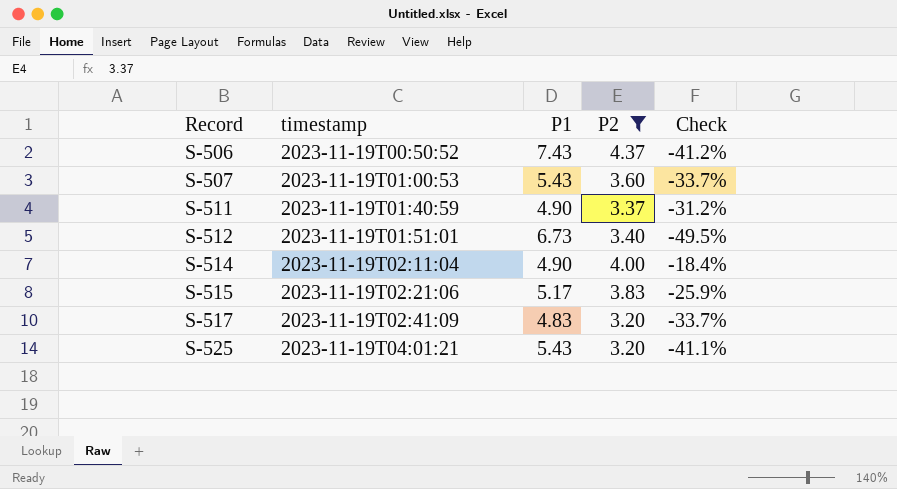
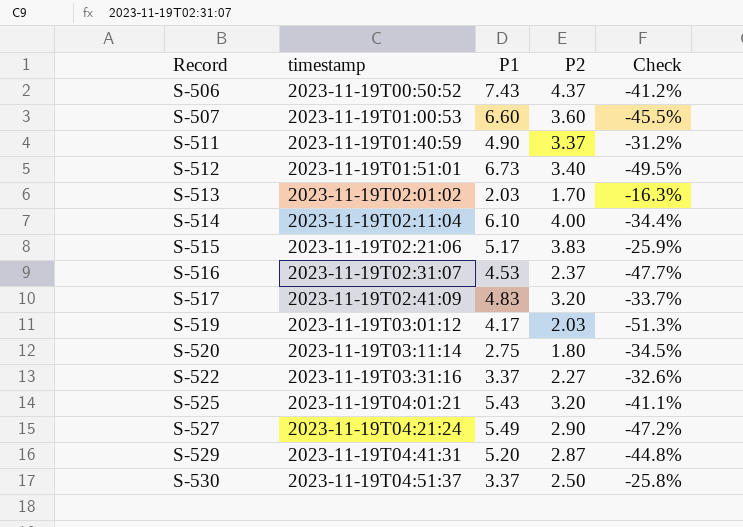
filter: P2 >= 3.20 -> none
S-507 | P1: 5.43 -> 6.60
S-507 | Check: -33.7% -> -45.5%
S-514 | P1: 4.90 -> 6.10
S-514 | Check: -18.4% -> -34.4%

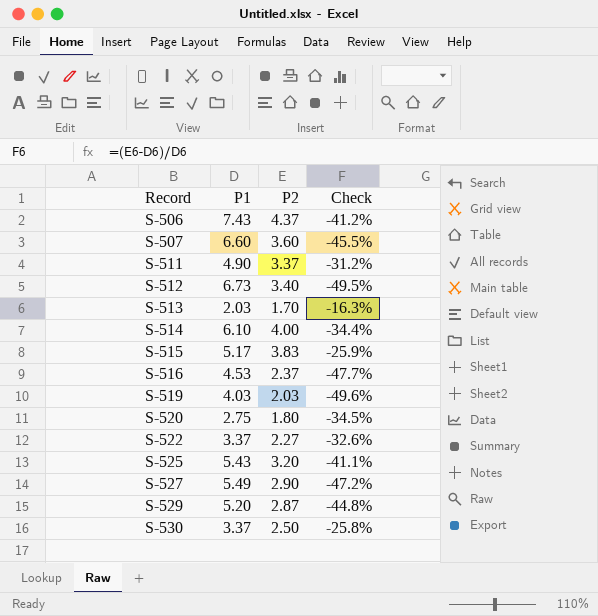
column timestamp | position: 2 -> none
row S-517: 2023-11-19T02:41:09 | 4.83 | 3.20 | -33.7% -> none
S-519 | P1: 4.17 -> 4.03
S-519 | Check: -51.3% -> -49.6%

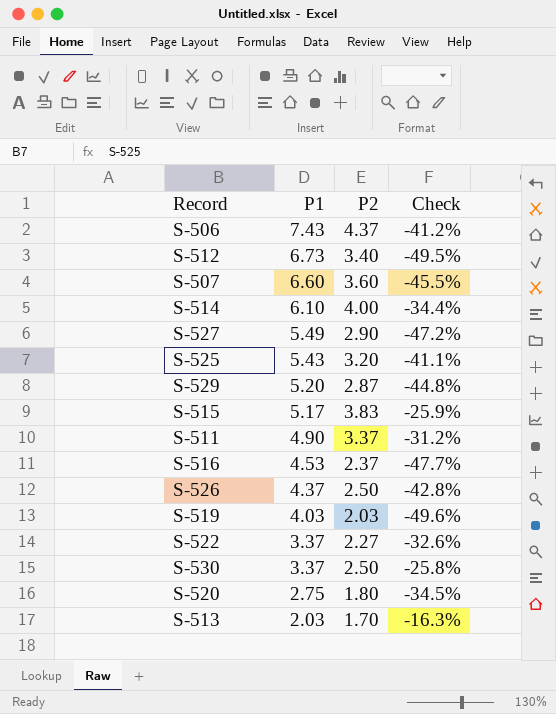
row order: Record ascending -> P1 descending
row S-526: none -> 4.37 | 2.50 | -42.8%

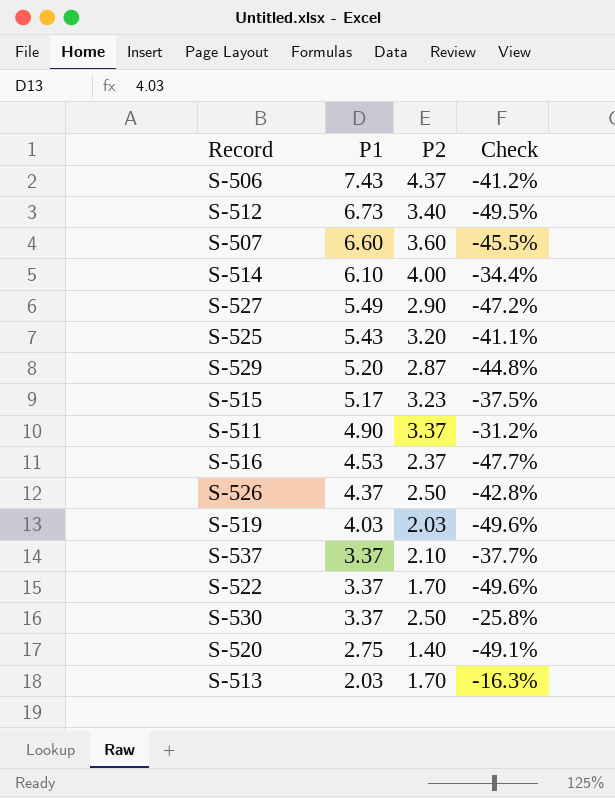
S-515 | P2: 3.83 -> 3.23
S-515 | Check: -25.9% -> -37.5%
row S-537: none -> 3.37 | 2.10 | -37.7%
S-522 | P2: 2.27 -> 1.70
S-522 | Check: -32.6% -> -49.6%
S-520 | P2: 1.80 -> 1.40
S-520 | Check: -34.5% -> -49.1%

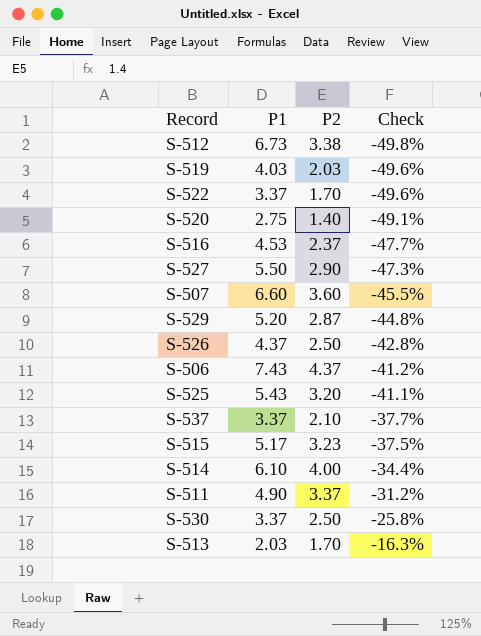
row order: P1 descending -> Check ascending
S-512 | P2: 3.40 -> 3.38
S-512 | Check: -49.5% -> -49.8%
S-527 | P1: 5.49 -> 5.50
S-527 | Check: -47.2% -> -47.3%

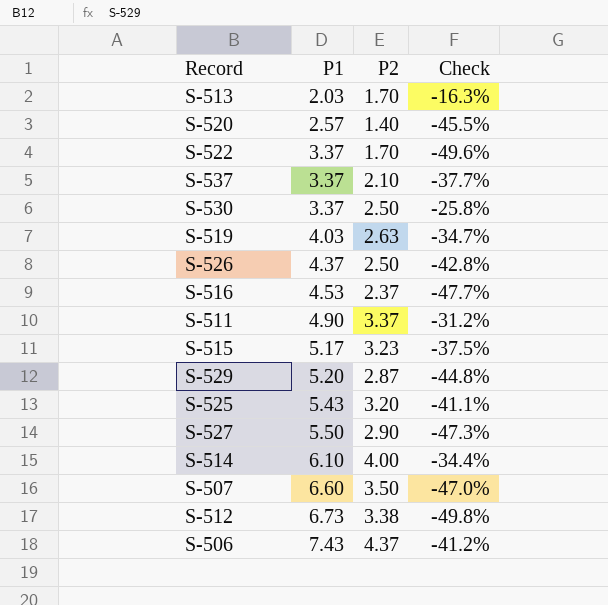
row order: Check ascending -> P1 ascending
S-520 | P1: 2.75 -> 2.57
S-520 | Check: -49.1% -> -45.5%
S-519 | P2: 2.03 -> 2.63
S-519 | Check: -49.6% -> -34.7%
S-507 | P2: 3.60 -> 3.50
S-507 | Check: -45.5% -> -47.0%

